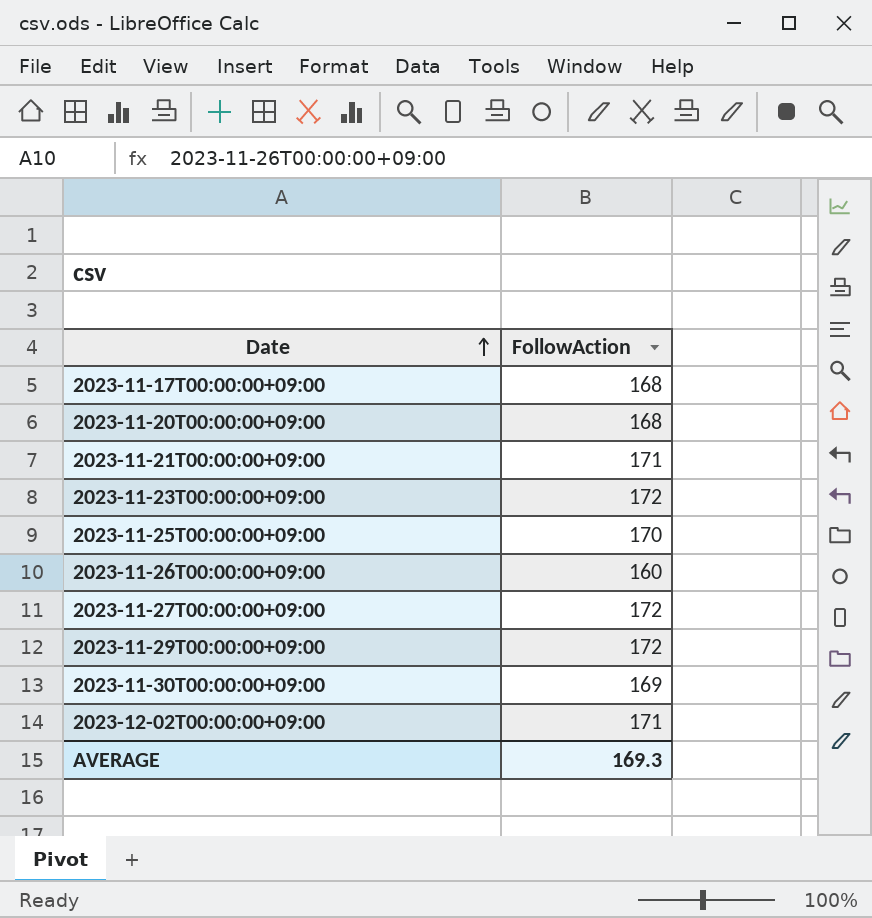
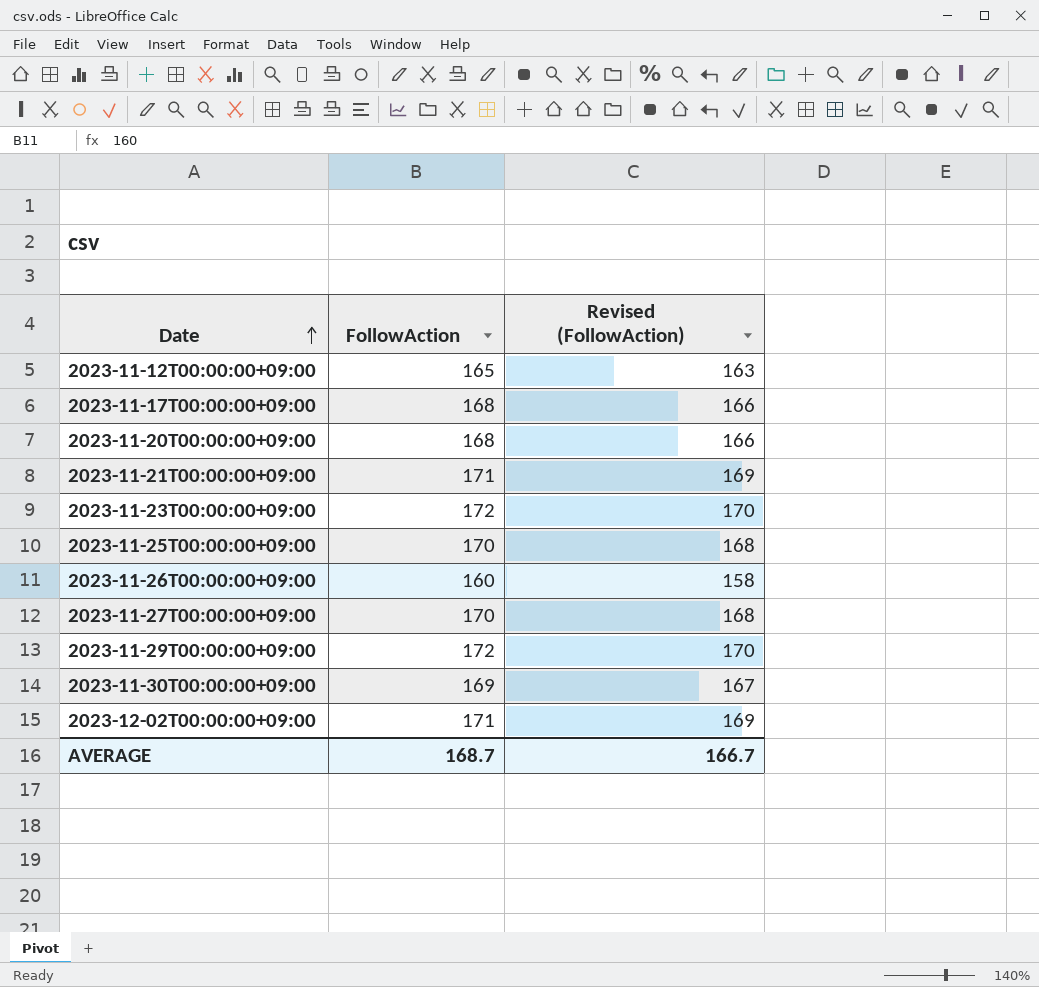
column Revised (FollowAction) | formula: none -> [FollowAction] - 2
row 2023-11-12T00:00:00+09:00: none -> 165 | 163
2023-11-27T00:00:00+09:00 | FollowAction: 172 -> 170
AVERAGE | FollowAction: 169.3 -> 168.7

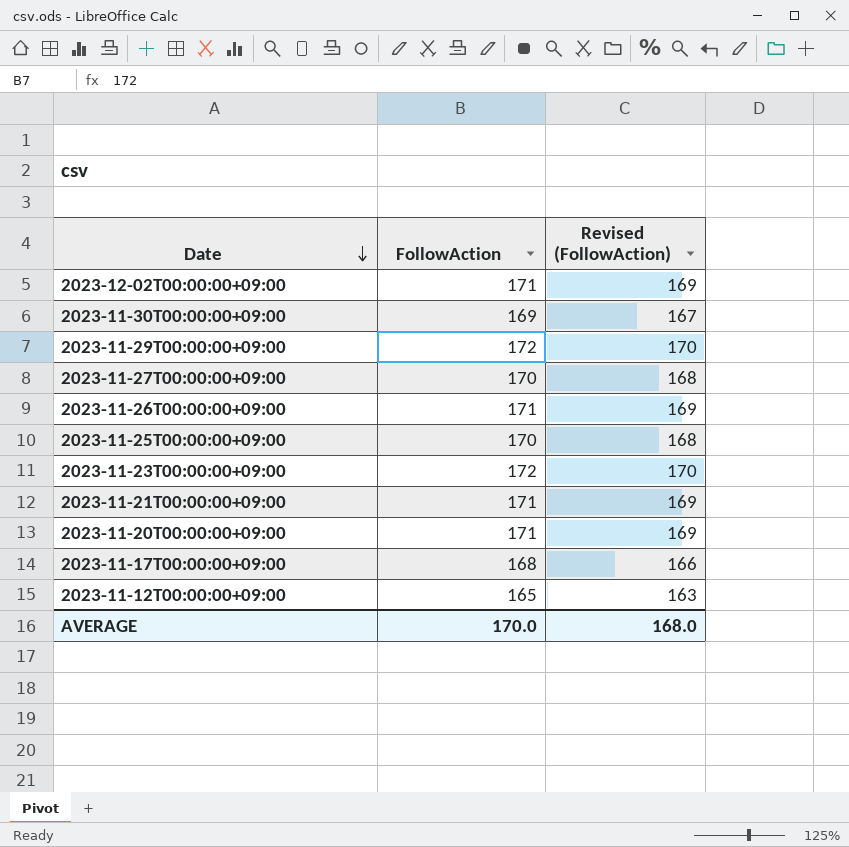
row order: Date ascending -> Date descending
2023-11-26T00:00:00+09:00 | FollowAction: 160 -> 171
2023-11-26T00:00:00+09:00 | Revised (FollowAction): 158 -> 169
2023-11-20T00:00:00+09:00 | FollowAction: 168 -> 171
2023-11-20T00:00:00+09:00 | Revised (FollowAction): 166 -> 169
AVERAGE | FollowAction: 168.7 -> 170.0
AVERAGE | Revised (FollowAction): 166.7 -> 168.0

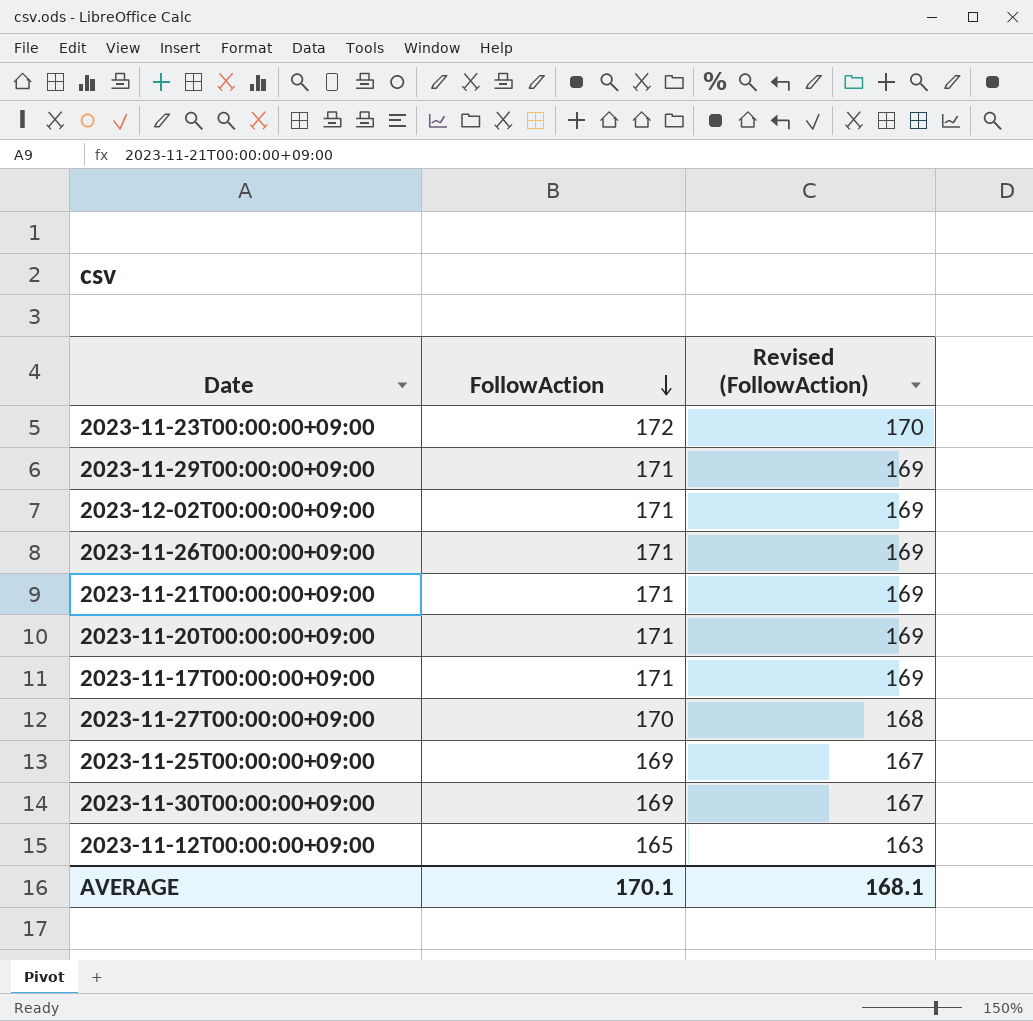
row order: Date descending -> FollowAction descending
2023-11-29T00:00:00+09:00 | FollowAction: 172 -> 171
2023-11-29T00:00:00+09:00 | Revised (FollowAction): 170 -> 169
2023-11-17T00:00:00+09:00 | FollowAction: 168 -> 171
2023-11-17T00:00:00+09:00 | Revised (FollowAction): 166 -> 169
2023-11-25T00:00:00+09:00 | FollowAction: 170 -> 169
2023-11-25T00:00:00+09:00 | Revised (FollowAction): 168 -> 167
AVERAGE | FollowAction: 170.0 -> 170.1
AVERAGE | Revised (FollowAction): 168.0 -> 168.1

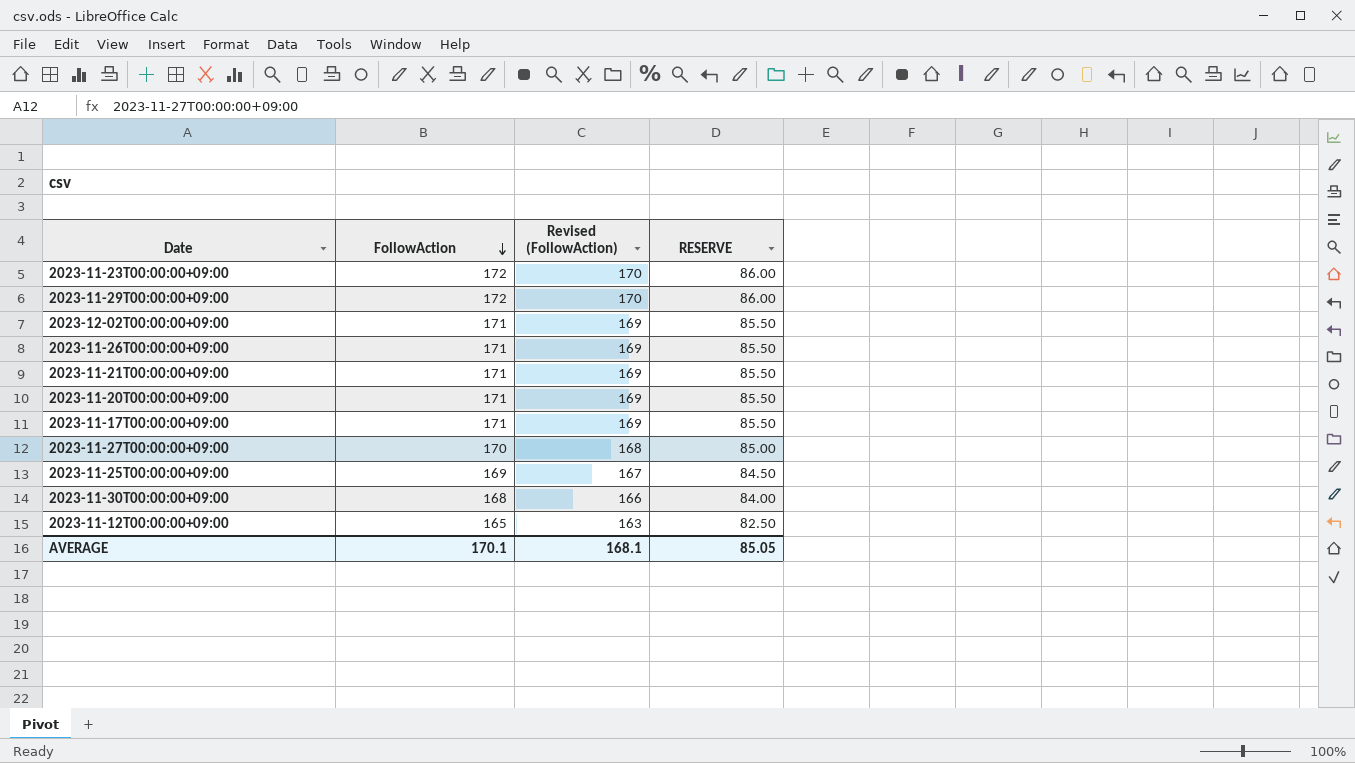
column RESERVE | formula: none -> [FollowAction] * 0.5
2023-11-29T00:00:00+09:00 | FollowAction: 171 -> 172
2023-11-29T00:00:00+09:00 | Revised (FollowAction): 169 -> 170
2023-11-30T00:00:00+09:00 | FollowAction: 169 -> 168
2023-11-30T00:00:00+09:00 | Revised (FollowAction): 167 -> 166

